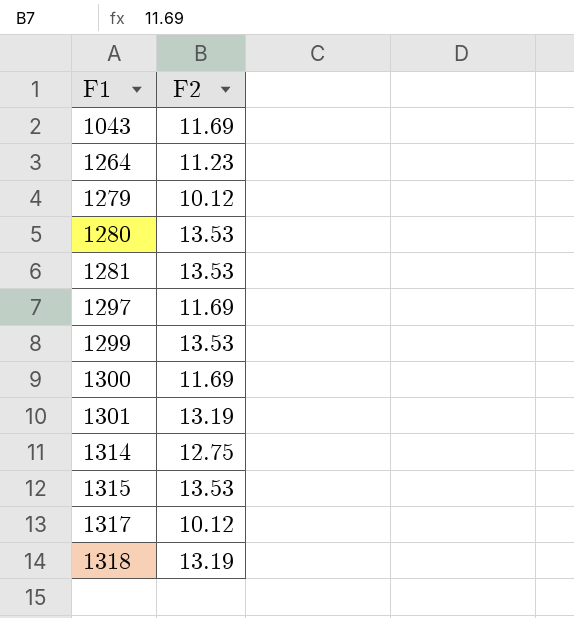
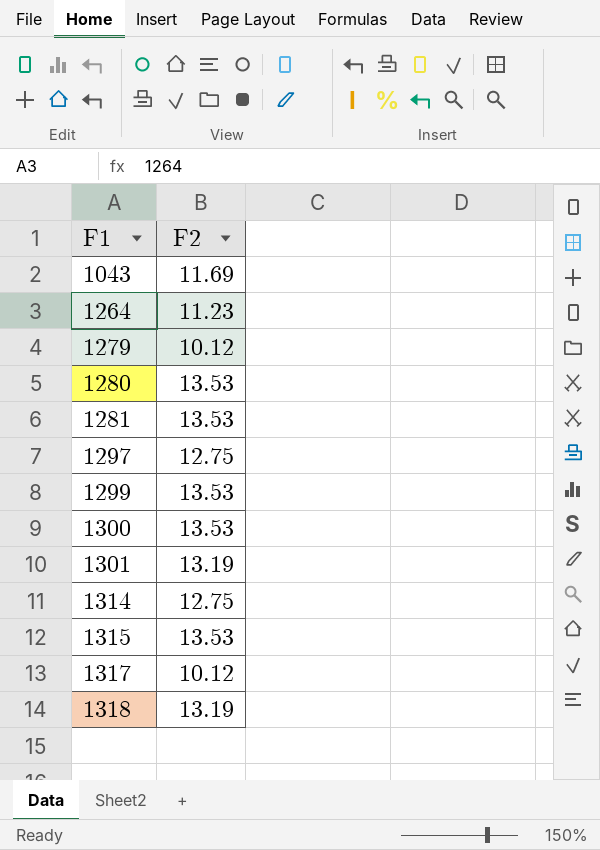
1297 | F2: 11.69 -> 12.75
1300 | F2: 11.69 -> 13.53

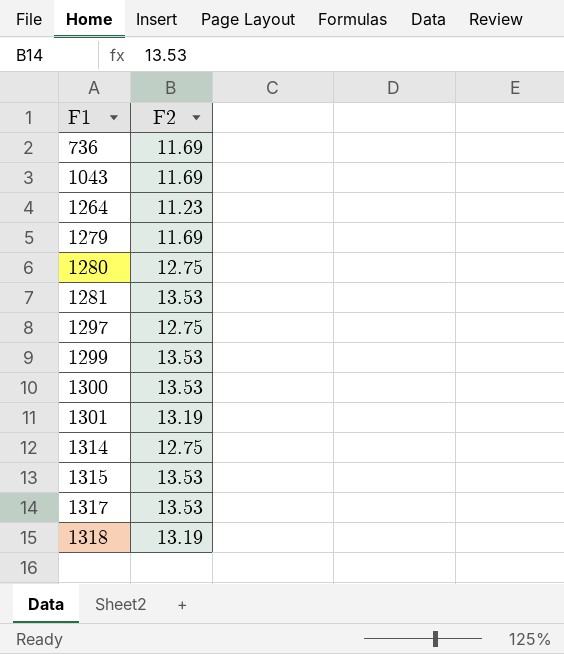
row 736: none -> 11.69
1279 | F2: 10.12 -> 11.69
1280 | F2: 13.53 -> 12.75
1317 | F2: 10.12 -> 13.53

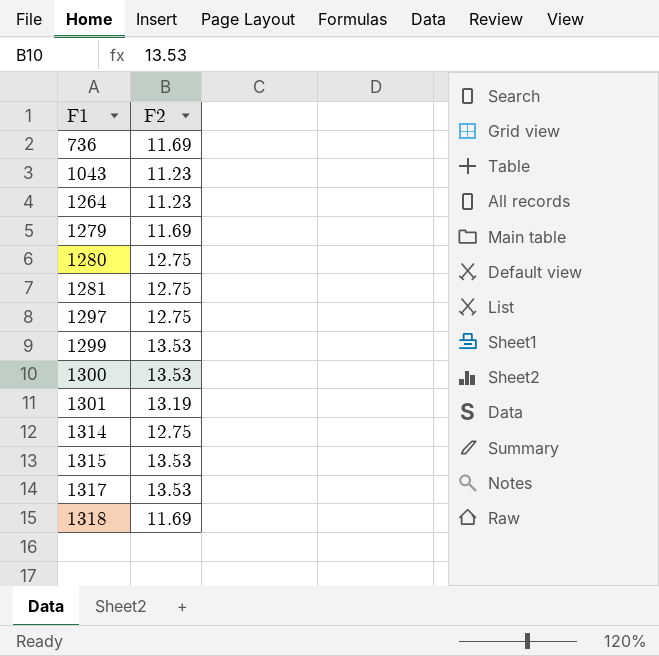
1043 | F2: 11.69 -> 11.23
1281 | F2: 13.53 -> 12.75
1318 | F2: 13.19 -> 11.69

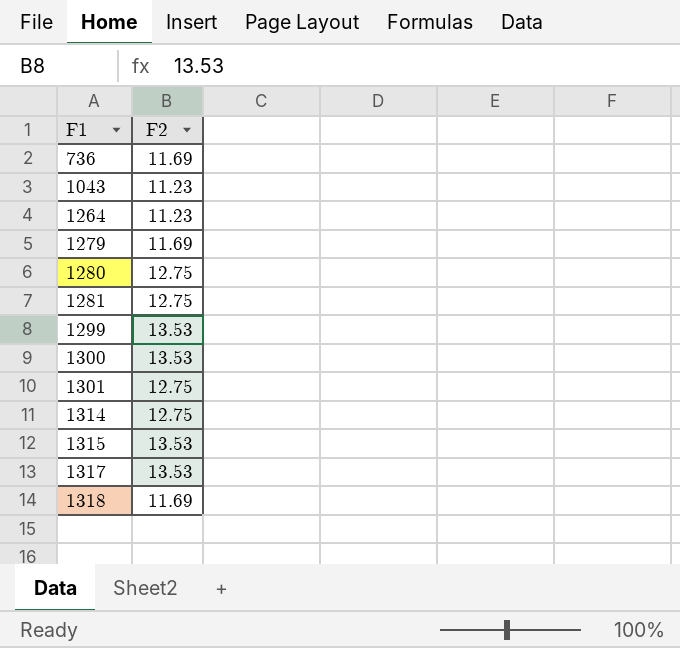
row 1297: 12.75 -> none
1301 | F2: 13.19 -> 12.75

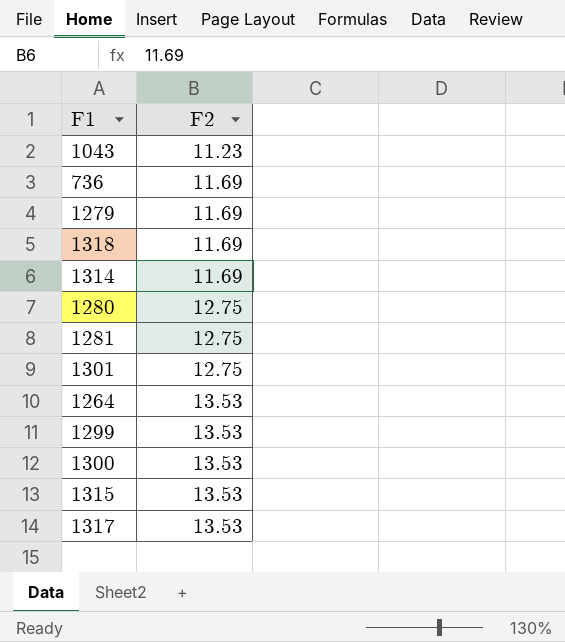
row order: F1 ascending -> F2 ascending
1314 | F2: 12.75 -> 11.69
1264 | F2: 11.23 -> 13.53

